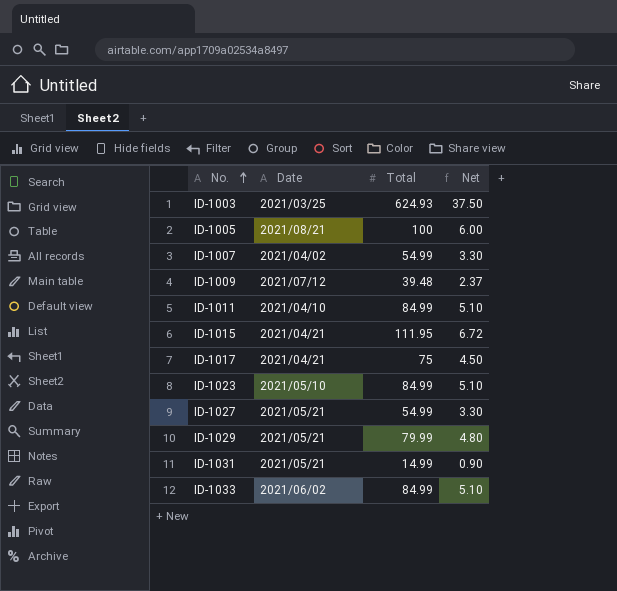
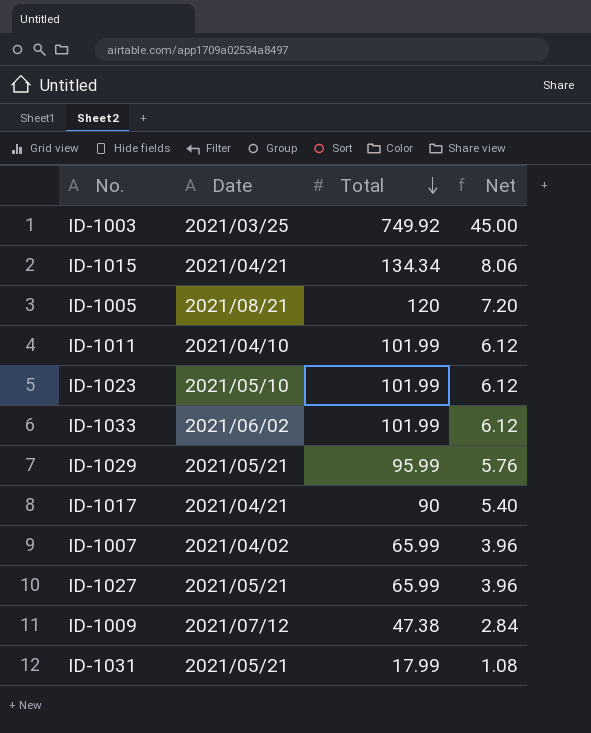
row order: No. ascending -> Total descending
ID-1003 | Total: 624.93 -> 749.92
ID-1003 | Net: 37.50 -> 45.00
ID-1015 | Total: 111.95 -> 134.34
ID-1015 | Net: 6.72 -> 8.06
ID-1005 | Total: 100 -> 120
ID-1005 | Net: 6.00 -> 7.20
ID-1011 | Total: 84.99 -> 101.99
ID-1011 | Net: 5.10 -> 6.12
ID-1023 | Total: 84.99 -> 101.99
ID-1023 | Net: 5.10 -> 6.12
ID-1033 | Total: 84.99 -> 101.99
ID-1033 | Net: 5.10 -> 6.12
ID-1029 | Total: 79.99 -> 95.99
ID-1029 | Net: 4.80 -> 5.76
ID-1017 | Total: 75 -> 90
ID-1017 | Net: 4.50 -> 5.40
ID-1007 | Total: 54.99 -> 65.99
ID-1007 | Net: 3.30 -> 3.96
ID-1027 | Total: 54.99 -> 65.99
ID-1027 | Net: 3.30 -> 3.96
ID-1009 | Total: 39.48 -> 47.38
ID-1009 | Net: 2.37 -> 2.84
ID-1031 | Total: 14.99 -> 17.99
ID-1031 | Net: 0.90 -> 1.08

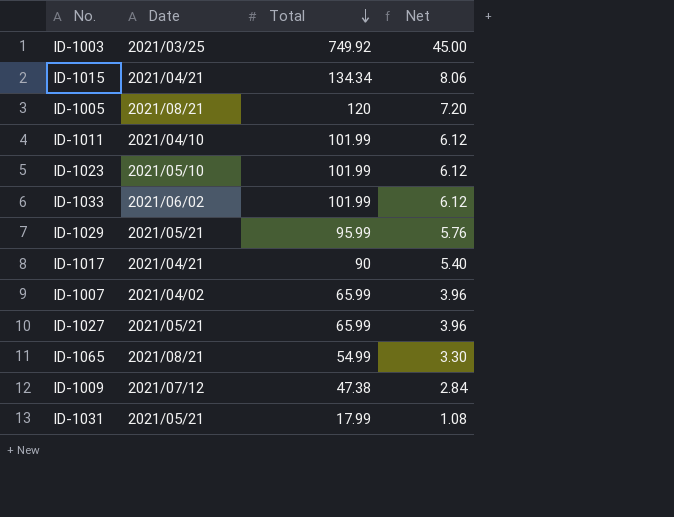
row ID-1065: none -> 2021/08/21 | 54.99 | 3.30

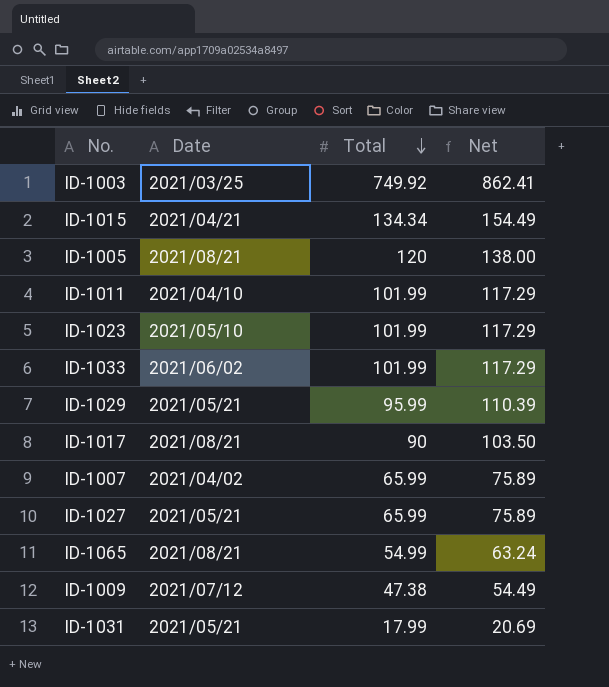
column Net | formula: [Total] * 0.06 -> [Total] * 1.15
ID-1017 | Date: 2021/04/21 -> 2021/08/21

